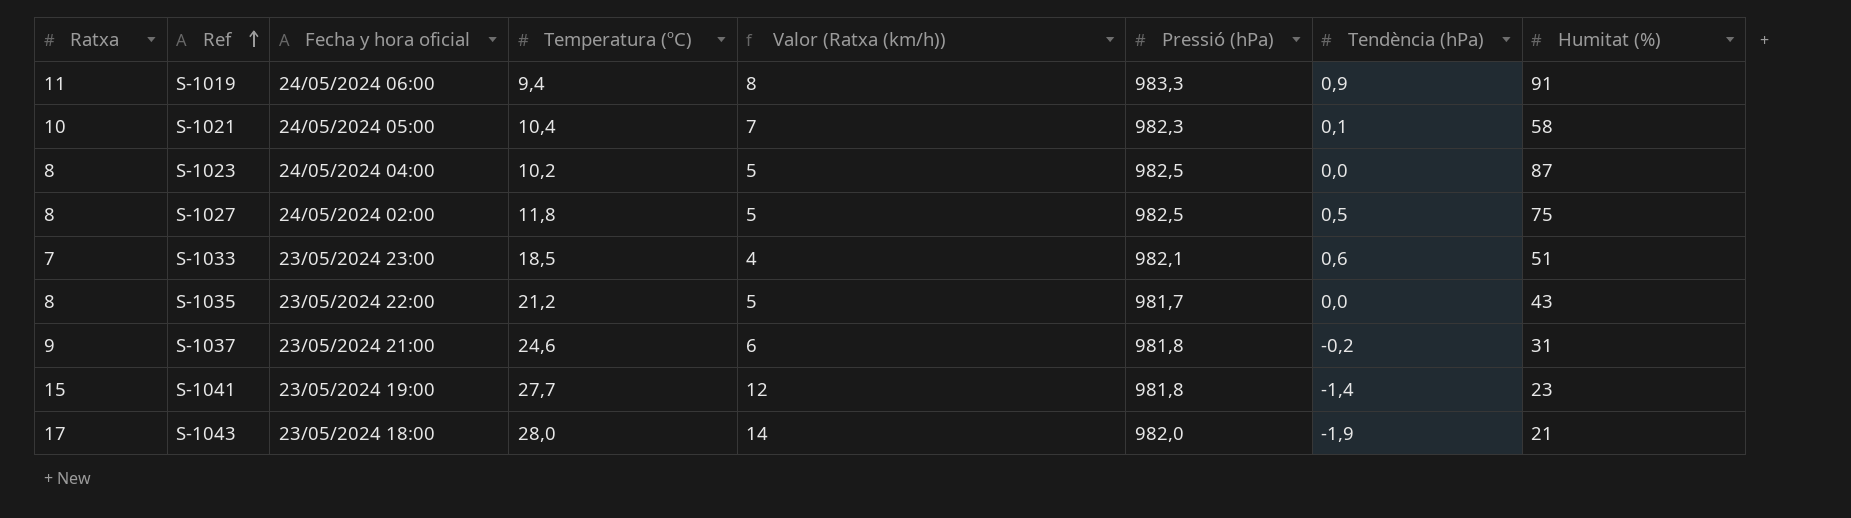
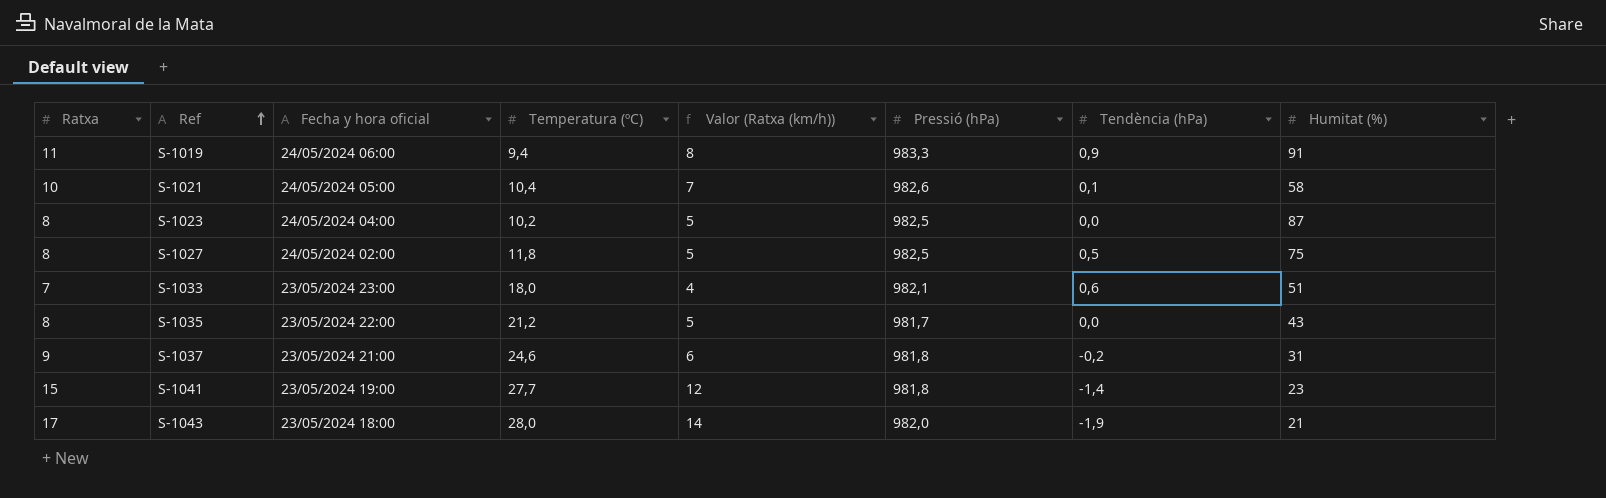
S-1021 | Pressió (hPa): 982,3 -> 982,6
S-1033 | Temperatura (ºC): 18,5 -> 18,0

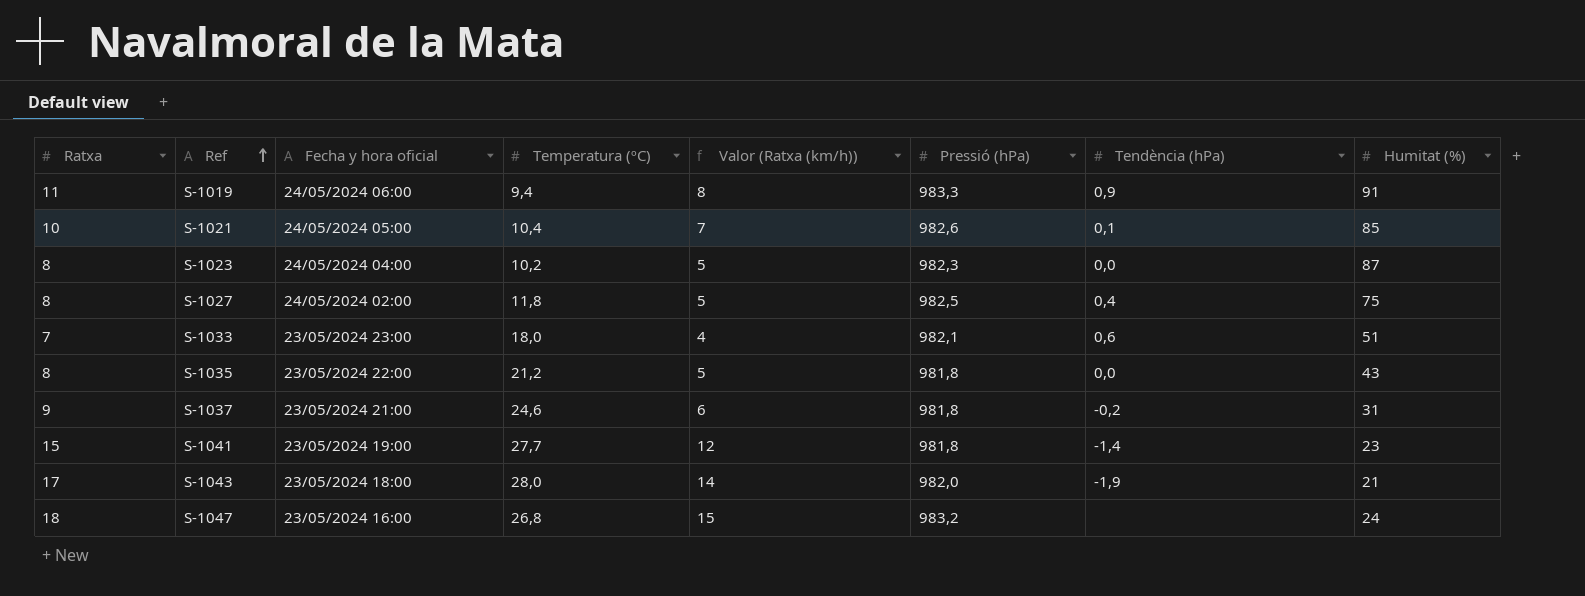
S-1021 | Humitat (%): 58 -> 85
S-1023 | Pressió (hPa): 982,5 -> 982,3
S-1027 | Tendència (hPa): 0,5 -> 0,4
S-1035 | Pressió (hPa): 981,7 -> 981,8
row S-1047: none -> 18 | 23/05/2024 16:00 | 26,8 | 15 | 983,2 | none | 24

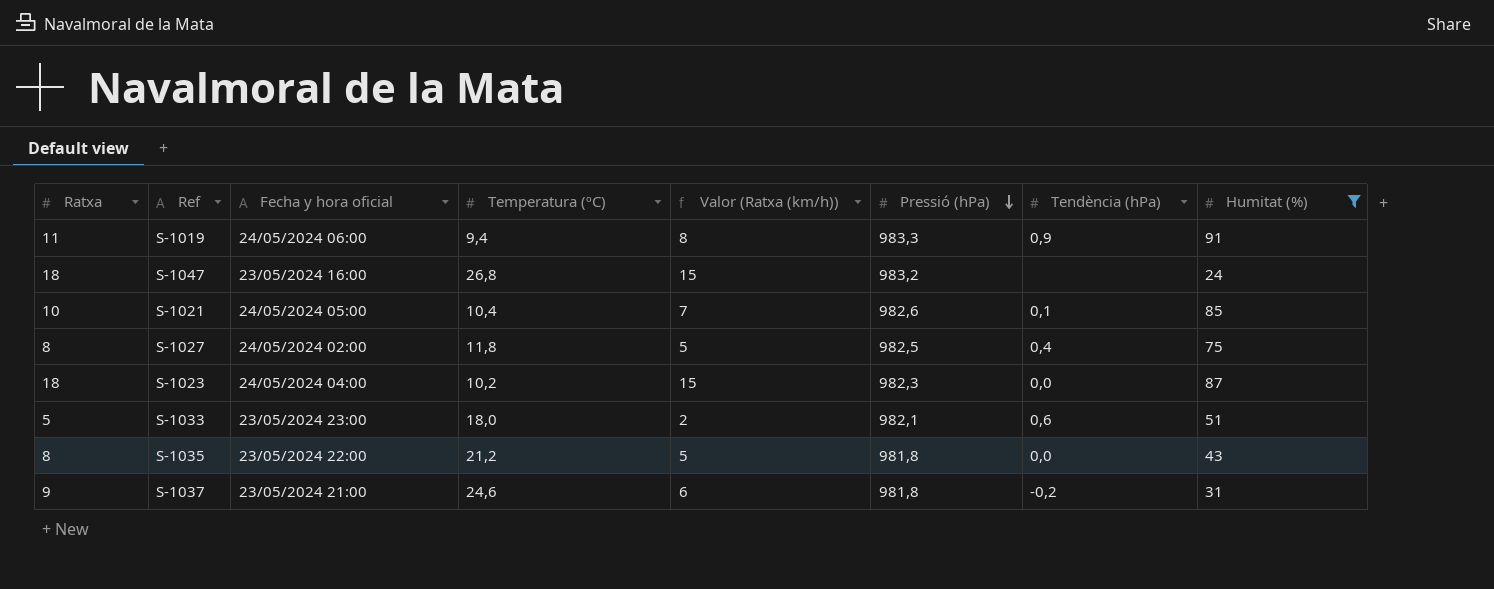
filter: none -> Humitat (%) >= 24
row order: Ref ascending -> Pressió (hPa) descending
S-1023 | Ratxa: 8 -> 18
S-1023 | Valor (Ratxa (km/h)): 5 -> 15
S-1033 | Ratxa: 7 -> 5
S-1033 | Valor (Ratxa (km/h)): 4 -> 2

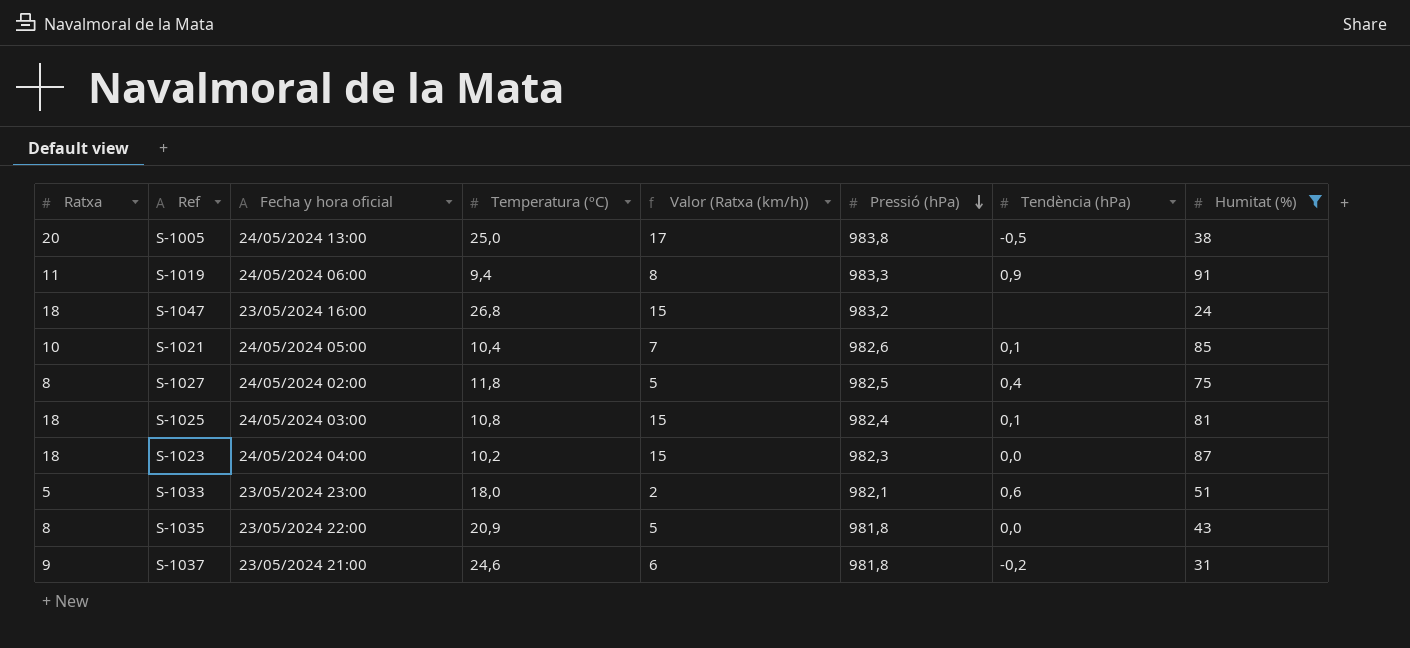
row S-1005: none -> 20 | 24/05/2024 13:00 | 25,0 | 17 | 983,8 | -0,5 | 38
row S-1025: none -> 18 | 24/05/2024 03:00 | 10,8 | 15 | 982,4 | 0,1 | 81
S-1035 | Temperatura (ºC): 21,2 -> 20,9

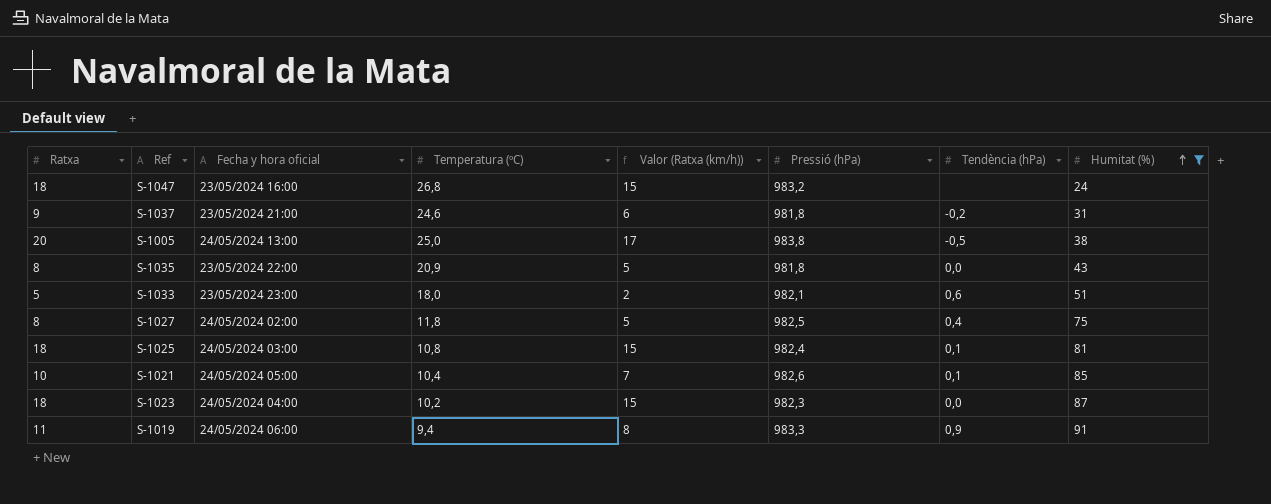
row order: Pressió (hPa) descending -> Humitat (%) ascending

